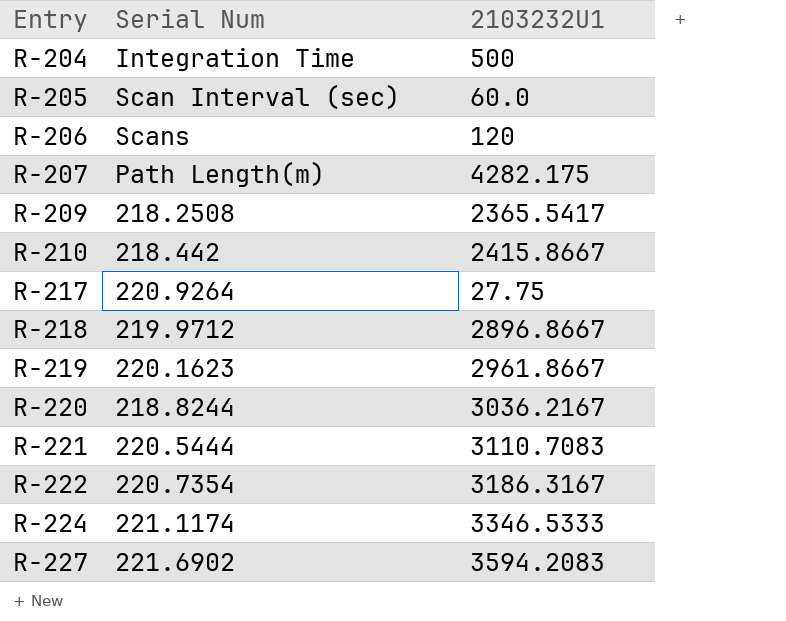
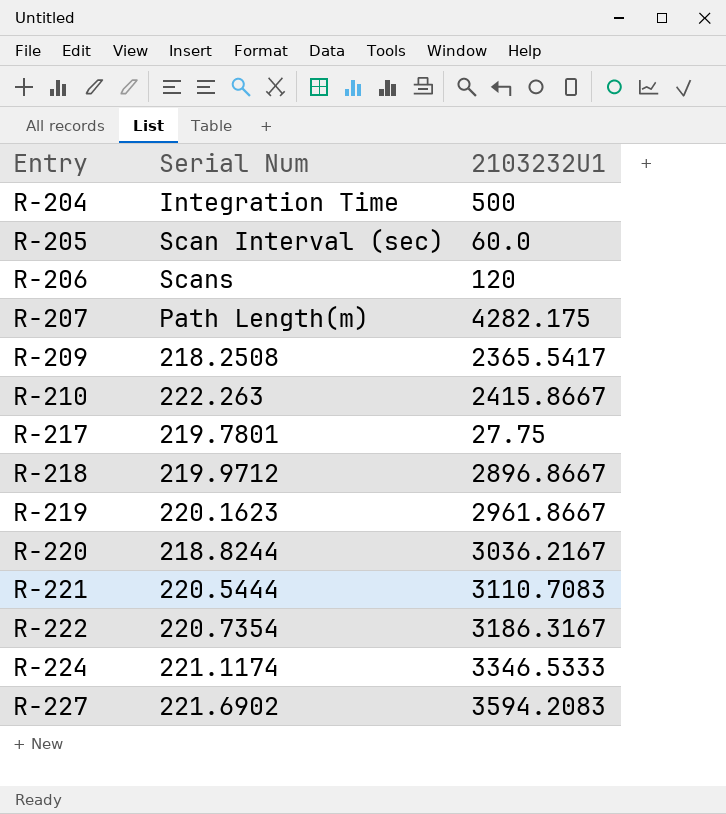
R-210 | Serial Num: 218.442 -> 222.263
R-217 | Serial Num: 220.9264 -> 219.7801

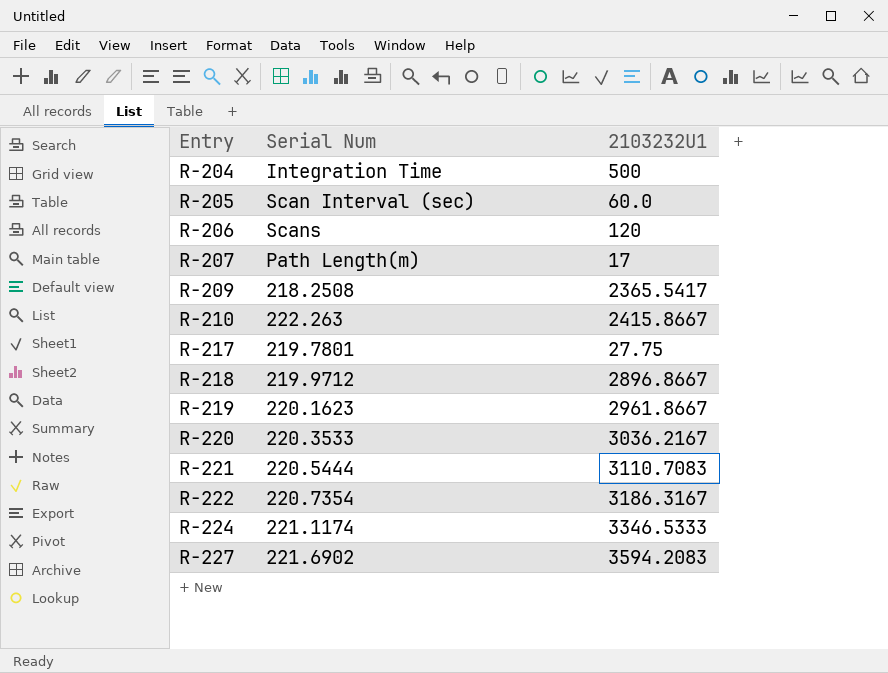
R-207 | 2103232U1: 4282.175 -> 17
R-220 | Serial Num: 218.8244 -> 220.3533

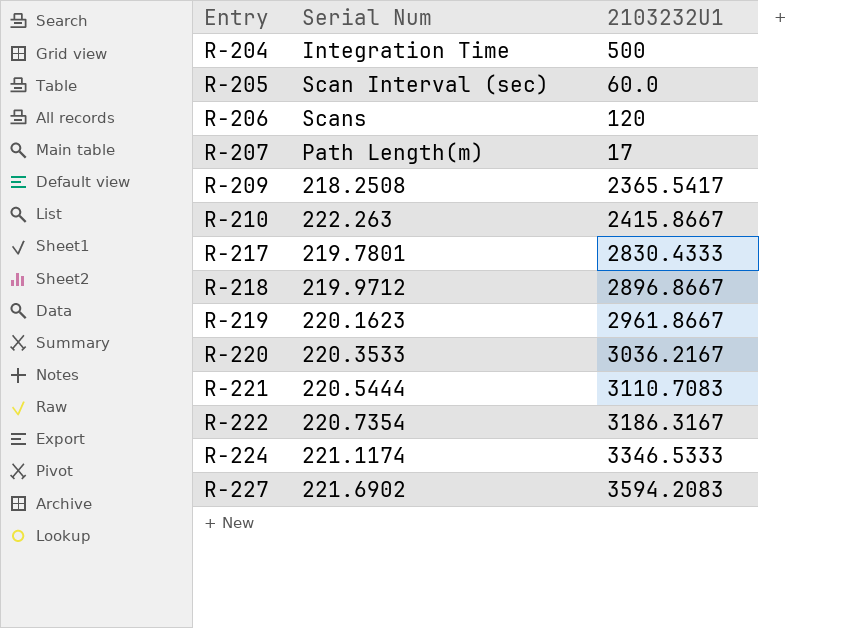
R-217 | 2103232U1: 27.75 -> 2830.4333

